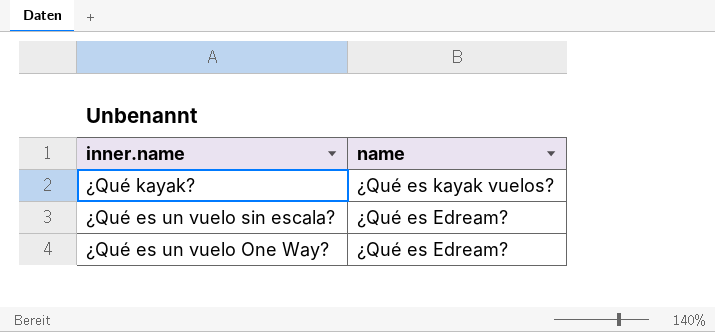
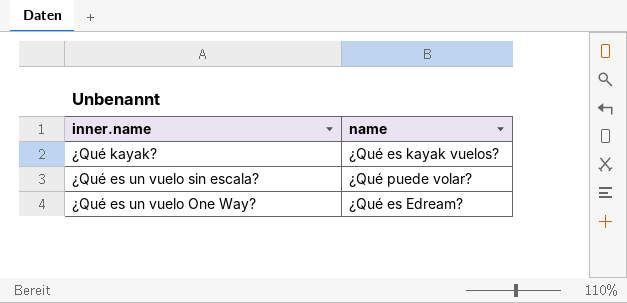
¿Qué es un vuelo sin escala? | name: ¿Qué es Edream? -> ¿Qué puede volar?

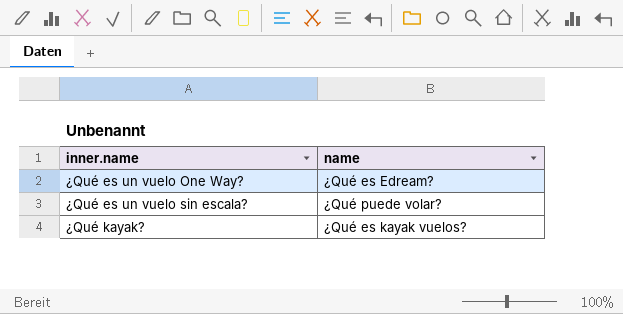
row order: inner.name descending -> inner.name ascending

